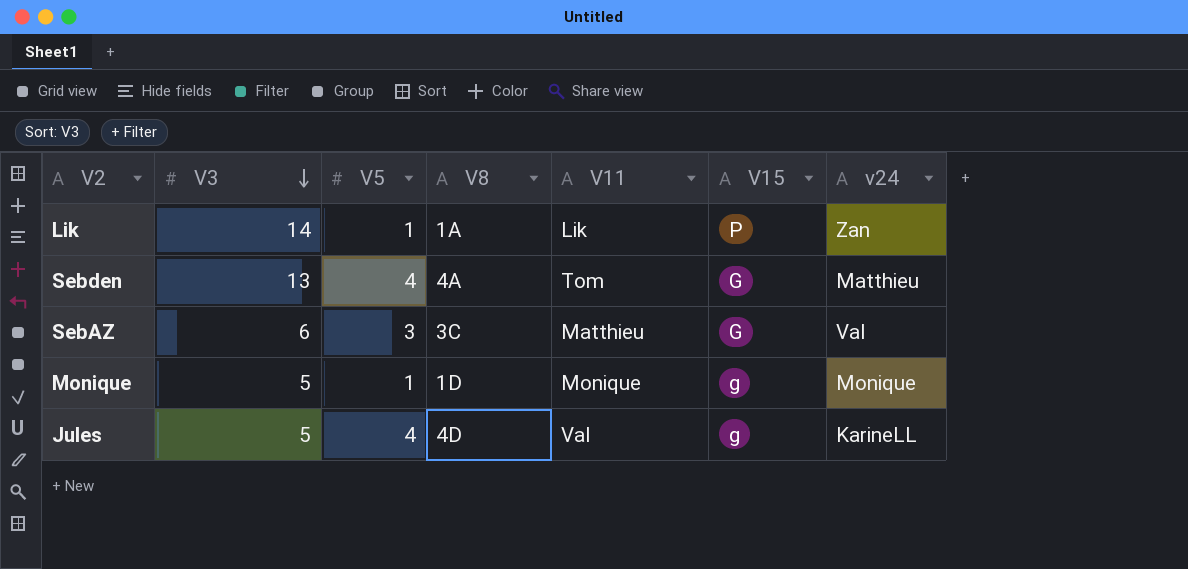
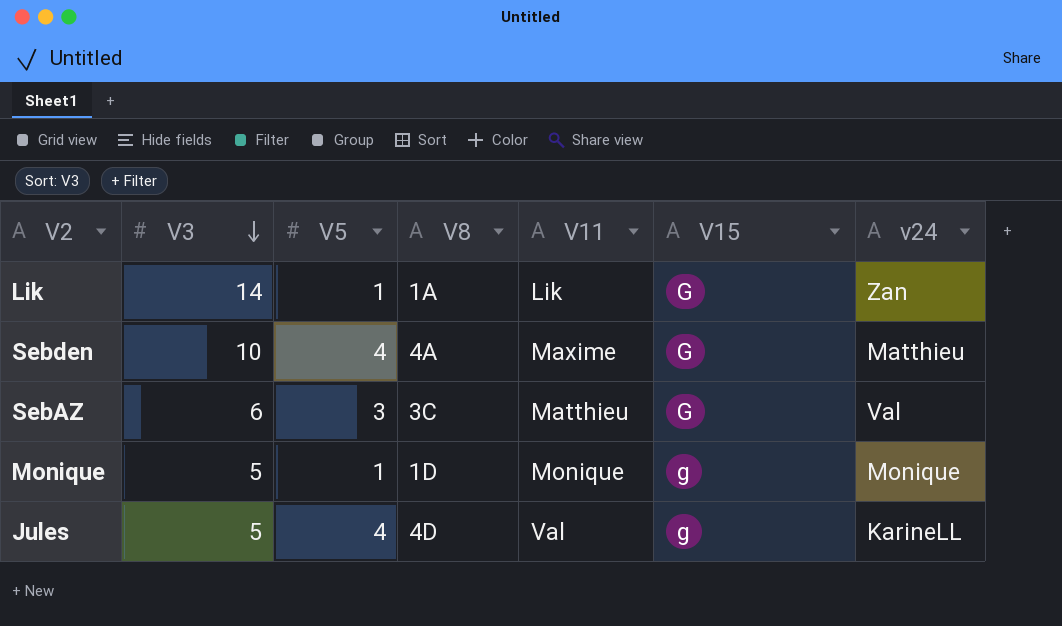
Lik | V15: P -> G
Sebden | V3: 13 -> 10
Sebden | V11: Tom -> Maxime

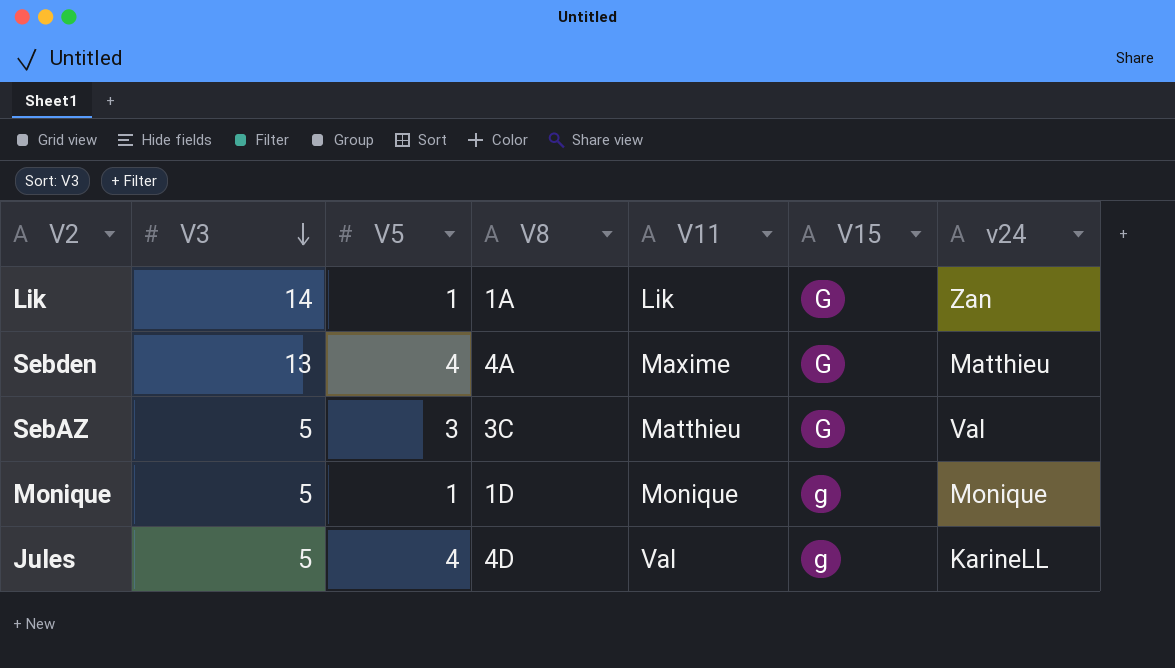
Sebden | V3: 10 -> 13
SebAZ | V3: 6 -> 5

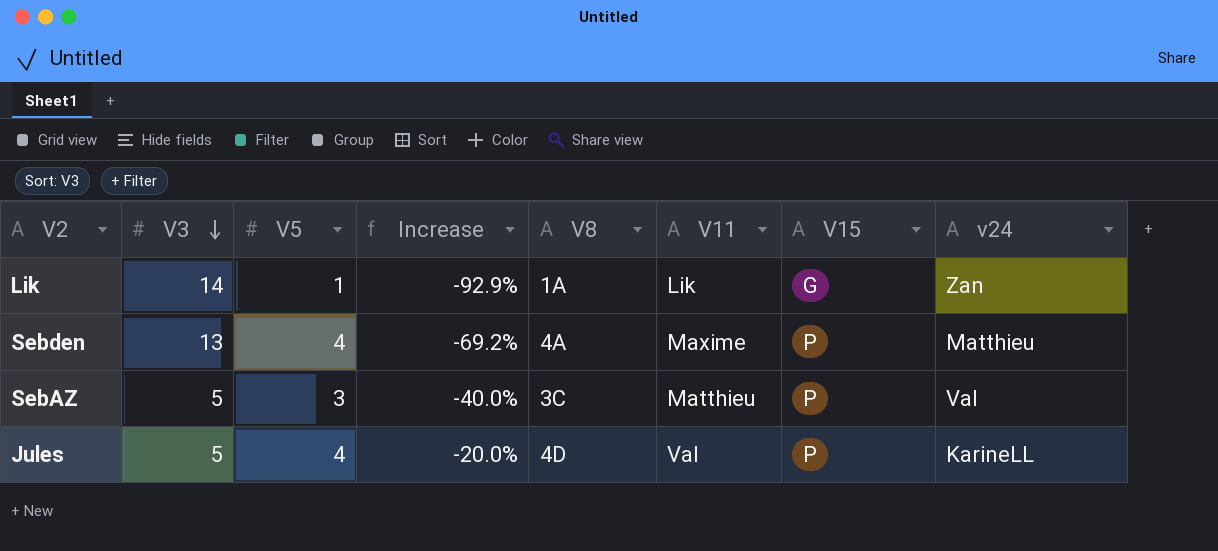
column Increase | formula: none -> ([V5] - [V3]) / [V3]
row Monique: 5 | 1 | 1D | Monique | g | Monique -> none
Sebden | V15: G -> P
SebAZ | V15: G -> P
Jules | V15: g -> P

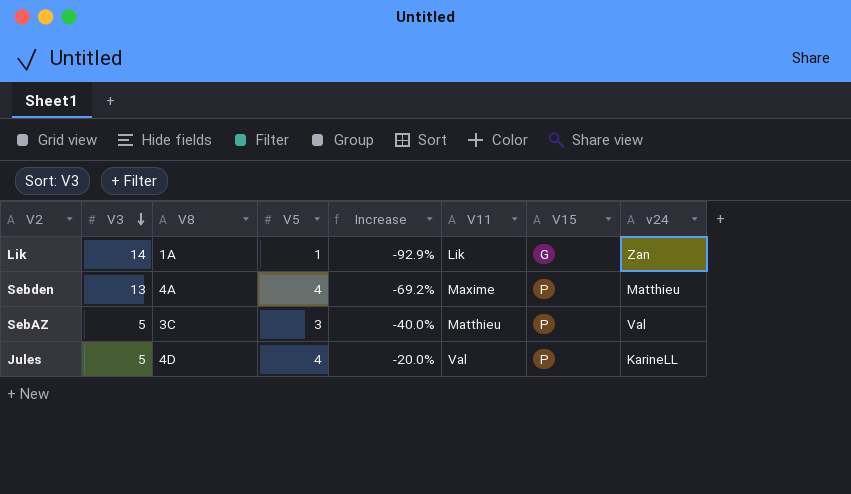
column V8 | position: 5 -> 3

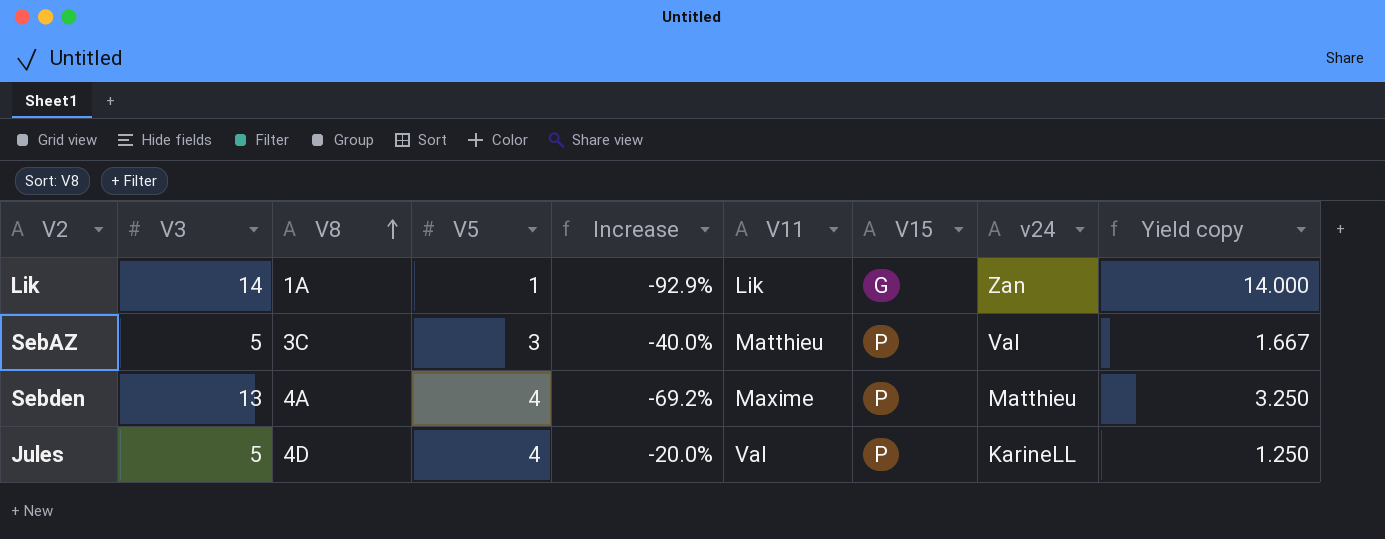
row order: V3 descending -> V8 ascending
column Yield copy | formula: none -> [V3] / [V5]

